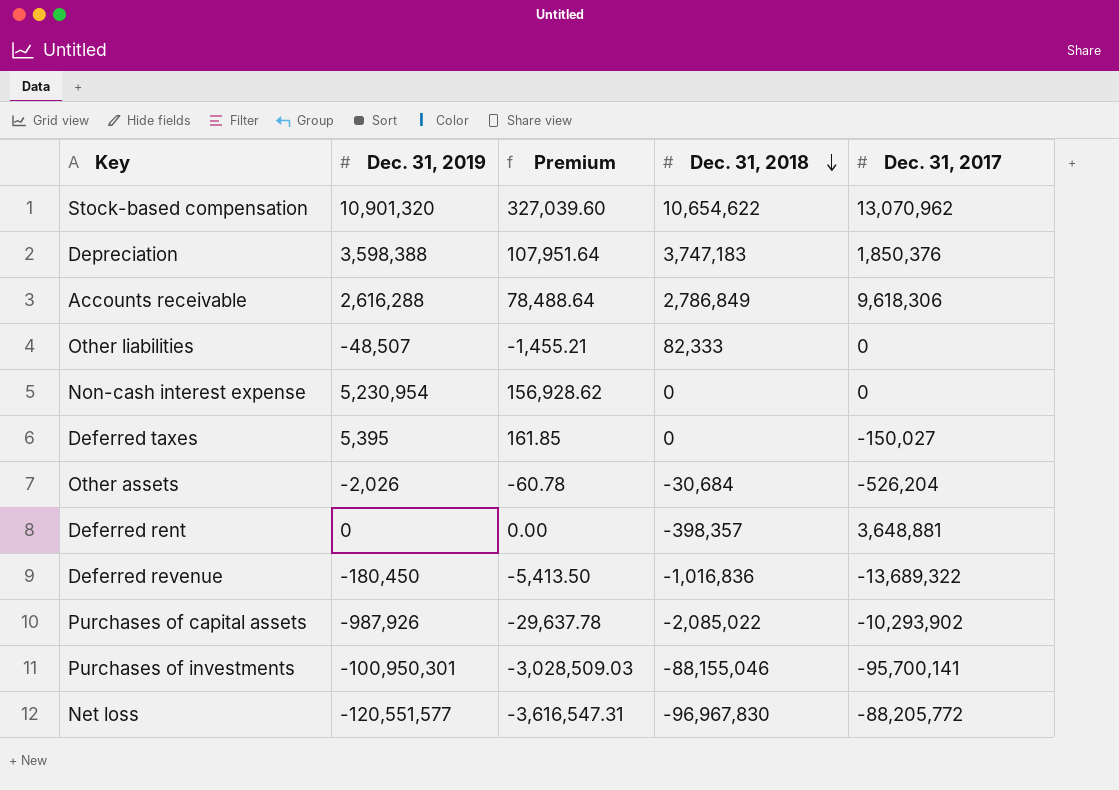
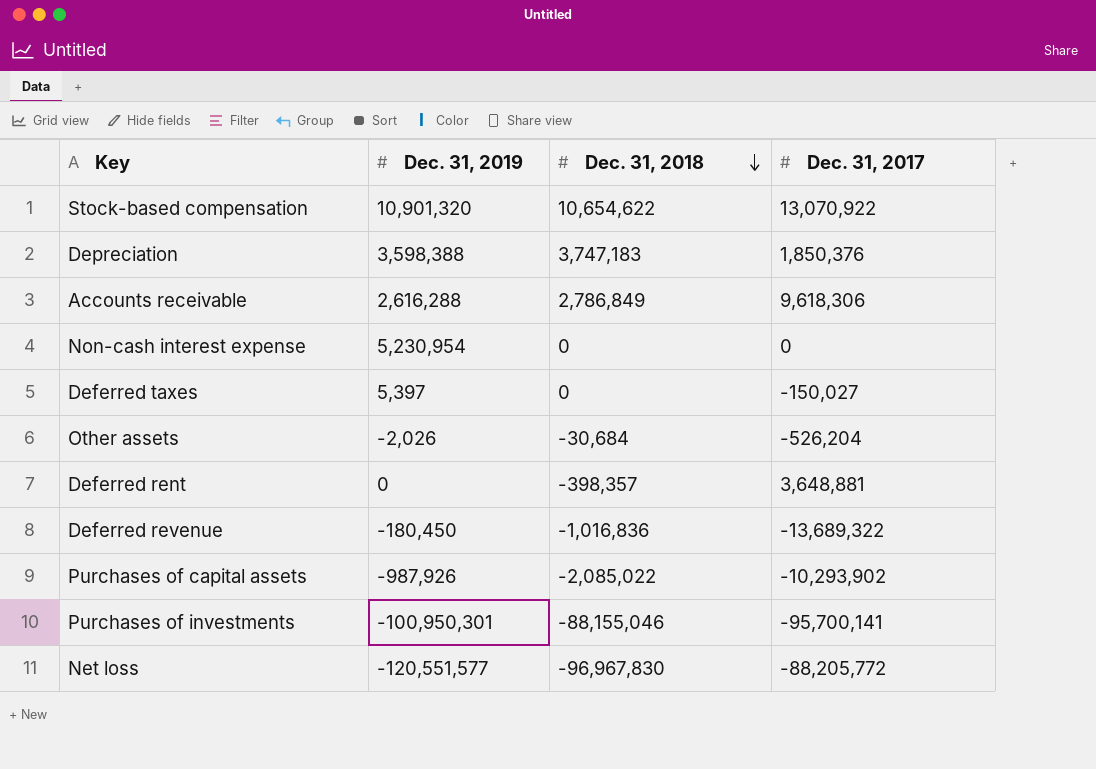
column Premium | formula: [Dec. 31, 2019] * 0.03 -> none
row Other liabilities: -48,507 | -1,455.21 | 82,333 | 0 -> none
Stock-based compensation | Dec. 31, 2017: 13,070,962 -> 13,070,922
Deferred taxes | Dec. 31, 2019: 5,395 -> 5,397

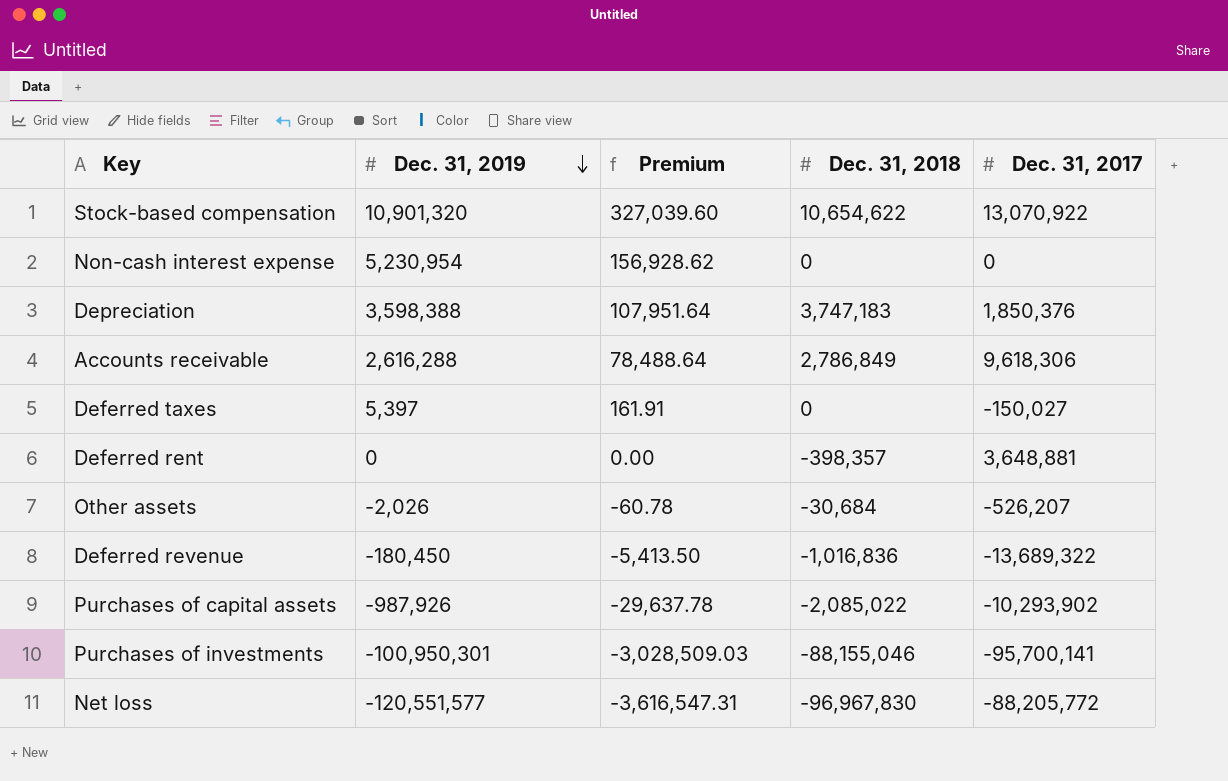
row order: Dec. 31, 2018 descending -> Dec. 31, 2019 descending
column Premium | formula: none -> [Dec. 31, 2019] * 0.03
Other assets | Dec. 31, 2017: -526,204 -> -526,207

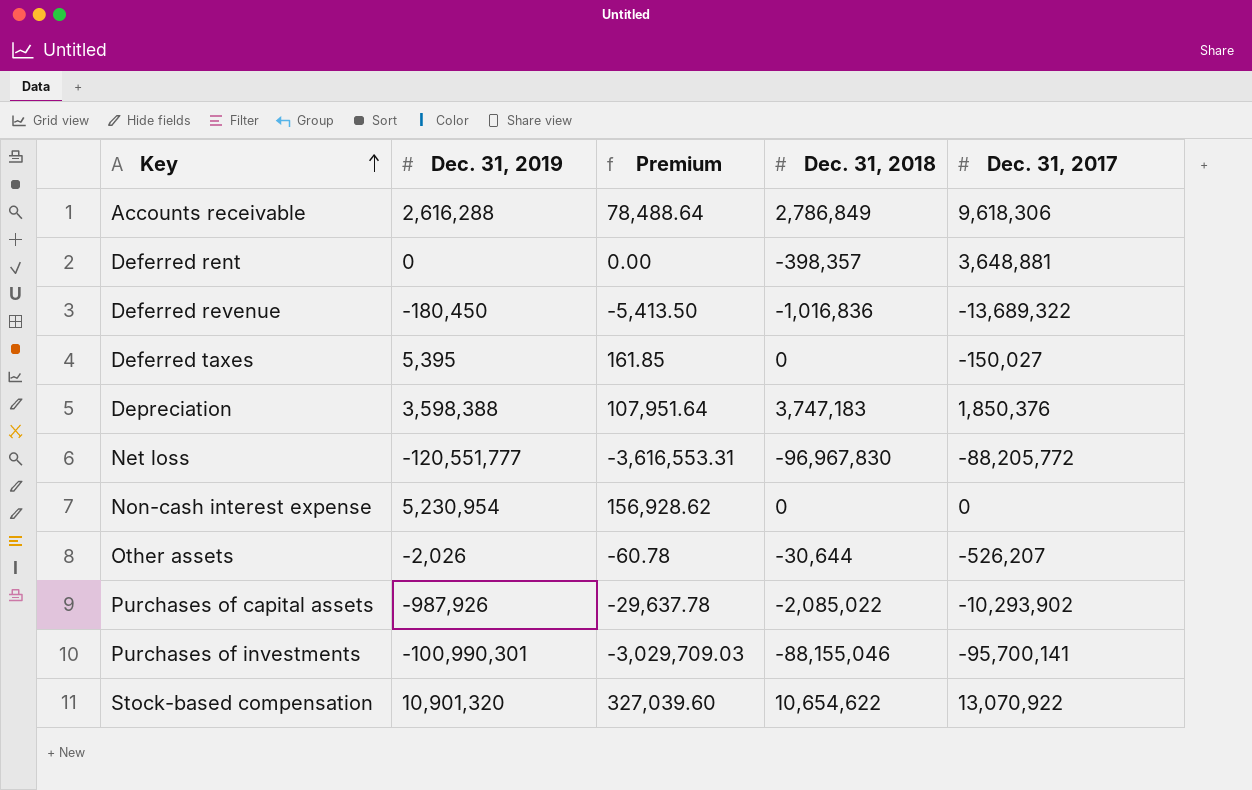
row order: Dec. 31, 2019 descending -> Key ascending
Deferred taxes | Dec. 31, 2019: 5,397 -> 5,395
Deferred taxes | Premium: 161.91 -> 161.85
Net loss | Dec. 31, 2019: -120,551,577 -> -120,551,777
Net loss | Premium: -3,616,547.31 -> -3,616,553.31
Other assets | Dec. 31, 2018: -30,684 -> -30,644
Purchases of investments | Dec. 31, 2019: -100,950,301 -> -100,990,301
Purchases of investments | Premium: -3,028,509.03 -> -3,029,709.03

